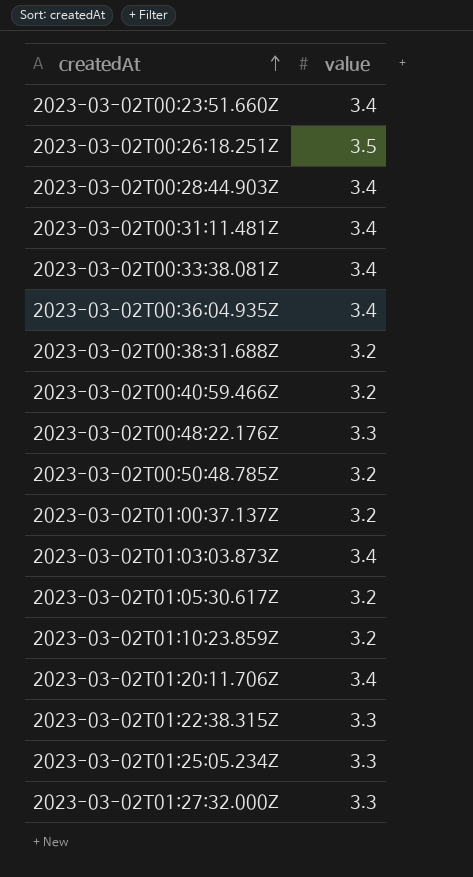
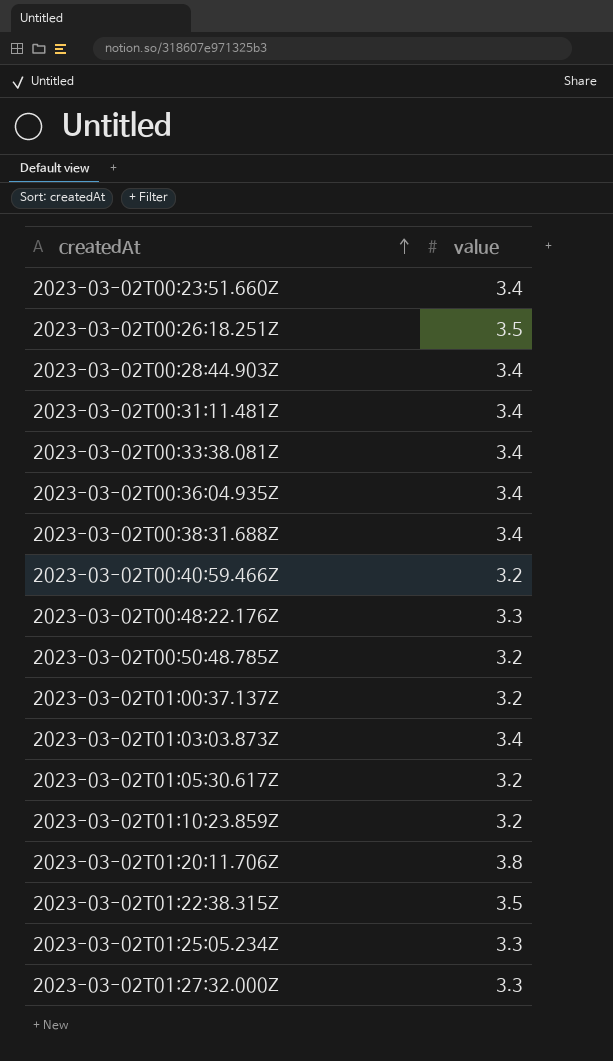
2023-03-02T00:38:31.688Z | value: 3.2 -> 3.4
2023-03-02T01:20:11.706Z | value: 3.4 -> 3.8
2023-03-02T01:22:38.315Z | value: 3.3 -> 3.5

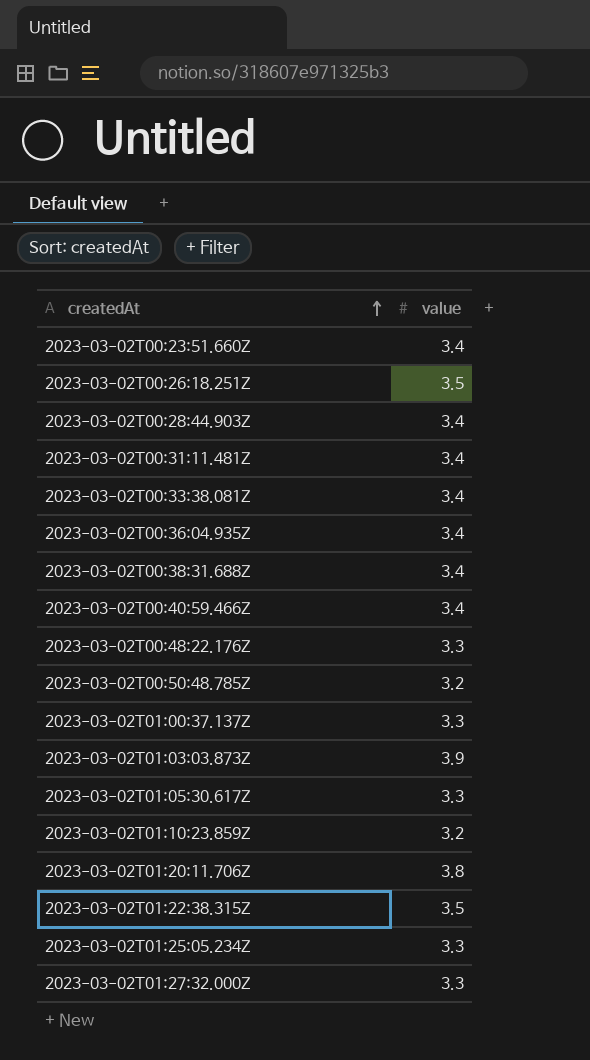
2023-03-02T00:40:59.466Z | value: 3.2 -> 3.4
2023-03-02T01:00:37.137Z | value: 3.2 -> 3.3
2023-03-02T01:03:03.873Z | value: 3.4 -> 3.9
2023-03-02T01:05:30.617Z | value: 3.2 -> 3.3

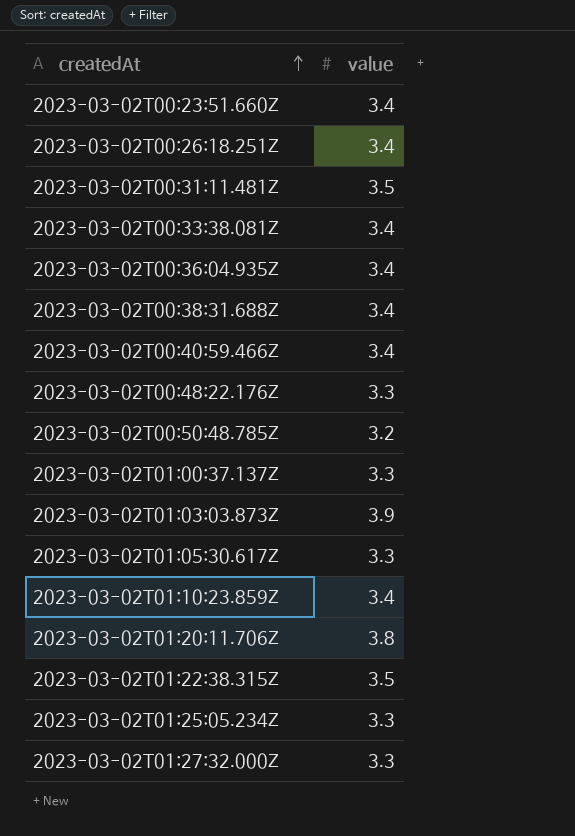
row 2023-03-02T00:28:44.903Z: 3.4 -> none
2023-03-02T00:26:18.251Z | value: 3.5 -> 3.4
2023-03-02T00:31:11.481Z | value: 3.4 -> 3.5
2023-03-02T01:10:23.859Z | value: 3.2 -> 3.4

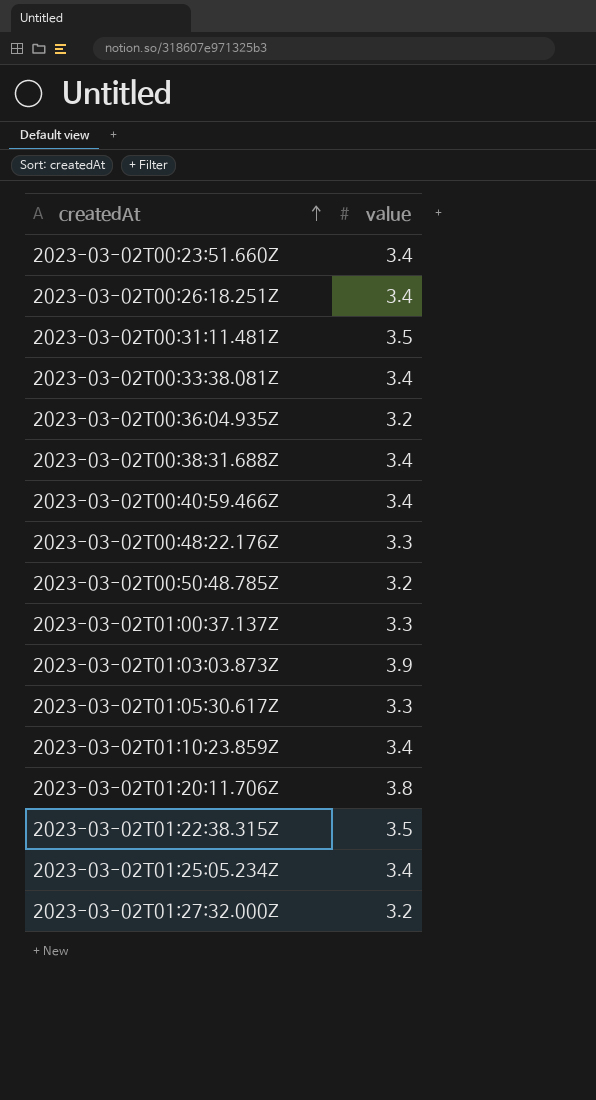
2023-03-02T00:36:04.935Z | value: 3.4 -> 3.2
2023-03-02T01:25:05.234Z | value: 3.3 -> 3.4
2023-03-02T01:27:32.000Z | value: 3.3 -> 3.2

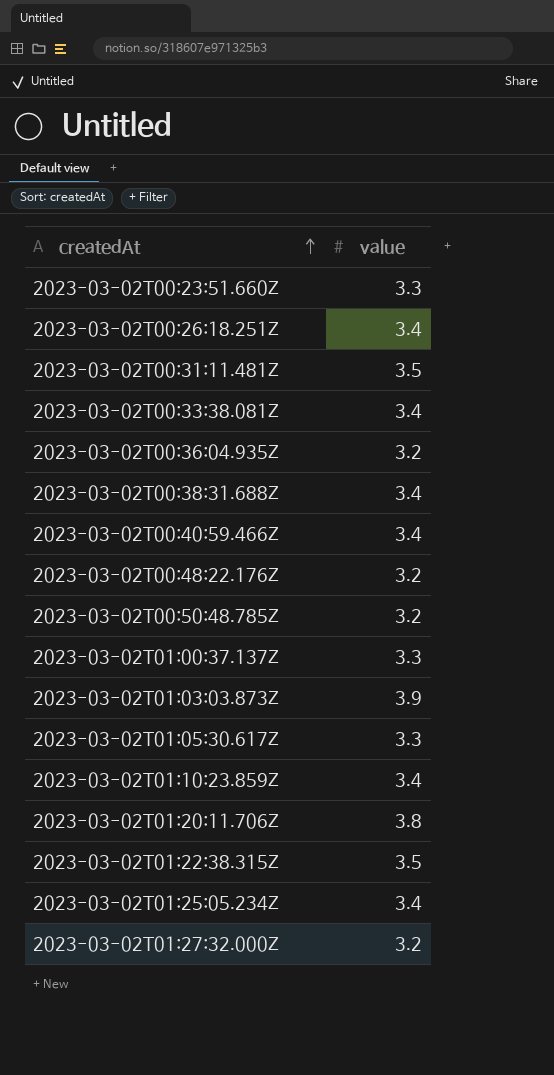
2023-03-02T00:23:51.660Z | value: 3.4 -> 3.3
2023-03-02T00:48:22.176Z | value: 3.3 -> 3.2

